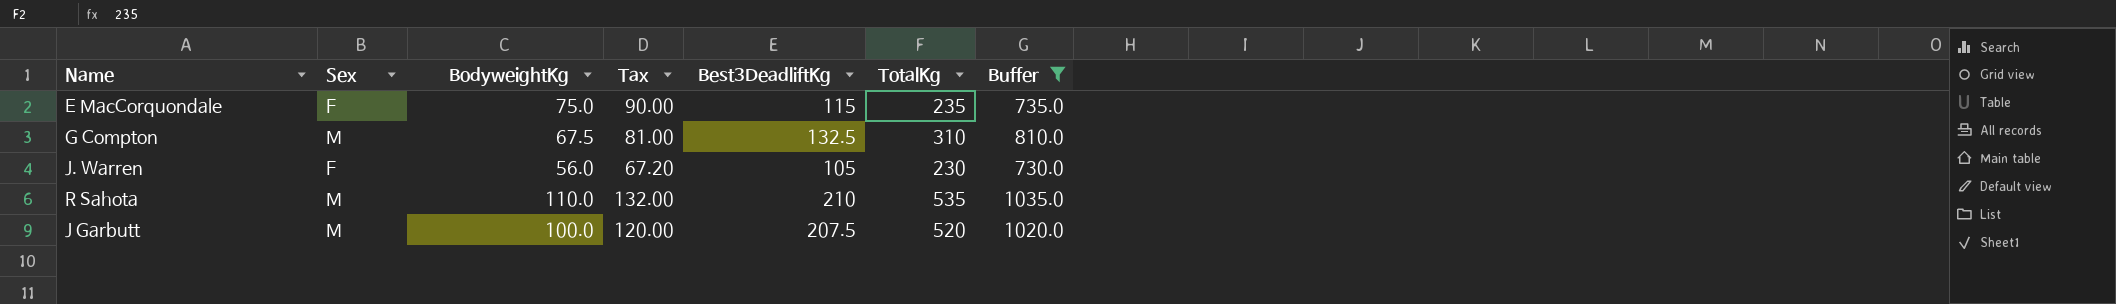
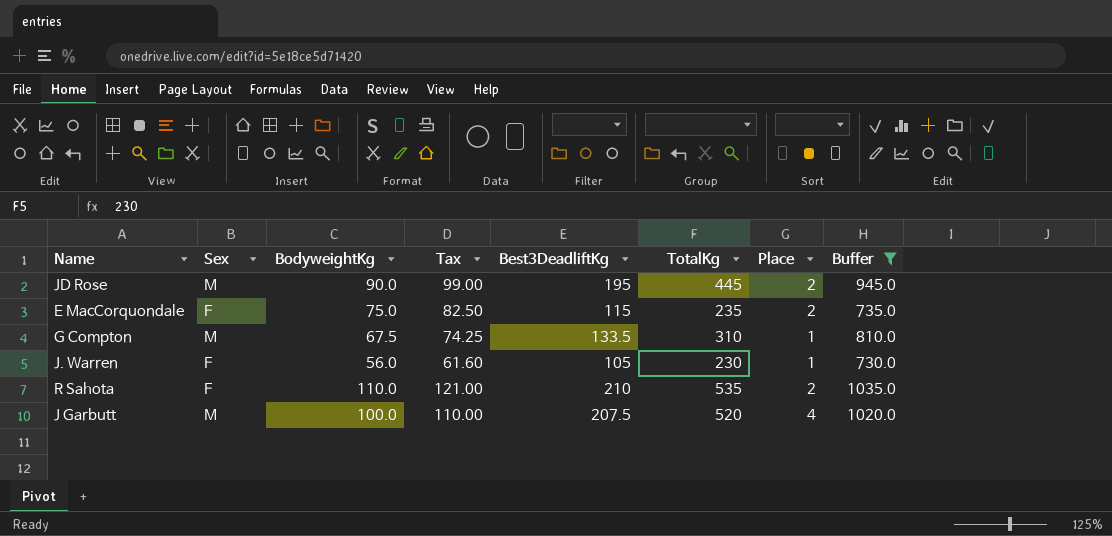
column Tax | formula: [BodyweightKg] * 1.2 -> [BodyweightKg] * 1.1
column Place | position: none -> 7
row JD Rose: none -> M | 90.0 | 99.00 | 195 | 445 | 2 | 945.0
G Compton | Best3DeadliftKg: 132.5 -> 133.5
R Sahota | Sex: M -> F

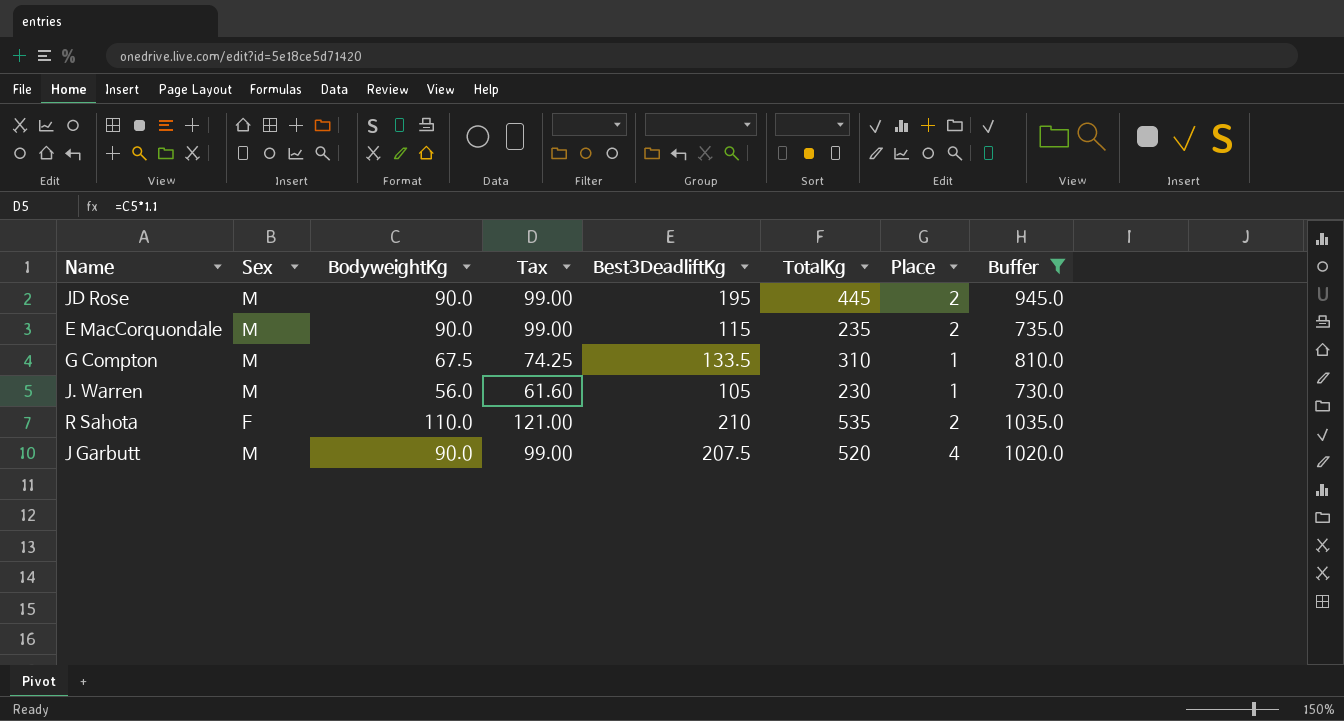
E MacCorquondale | Sex: F -> M
E MacCorquondale | BodyweightKg: 75.0 -> 90.0
E MacCorquondale | Tax: 82.50 -> 99.00
J. Warren | Sex: F -> M
J Garbutt | BodyweightKg: 100.0 -> 90.0
J Garbutt | Tax: 110.00 -> 99.00

